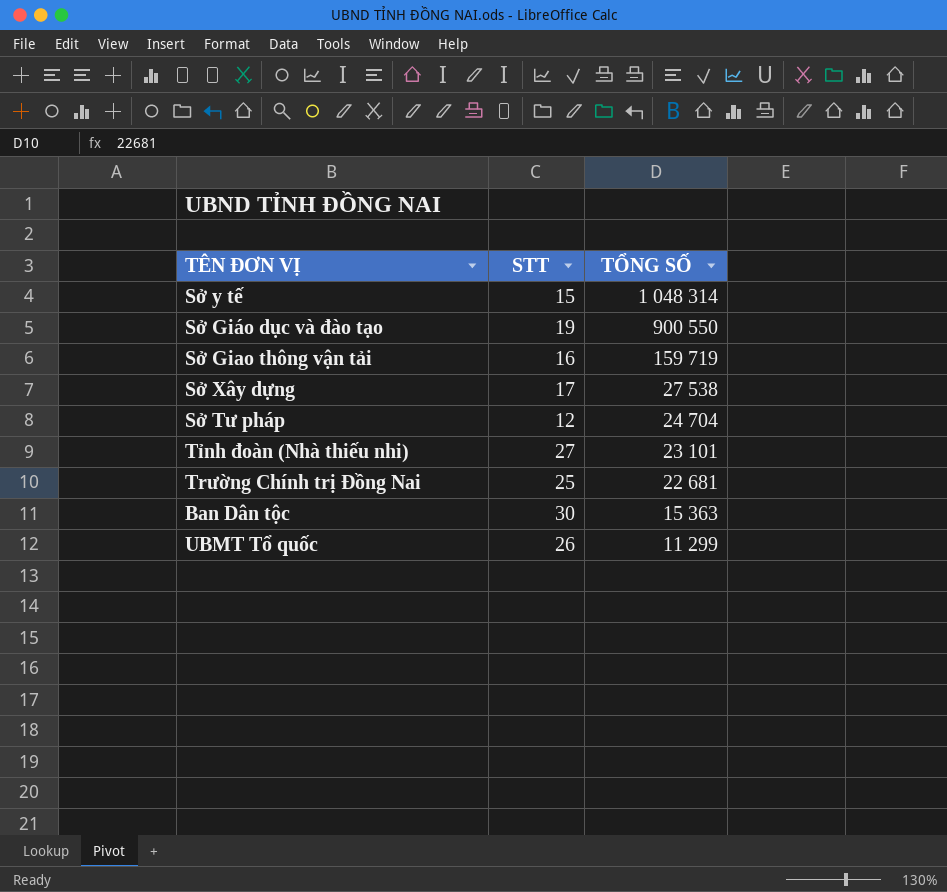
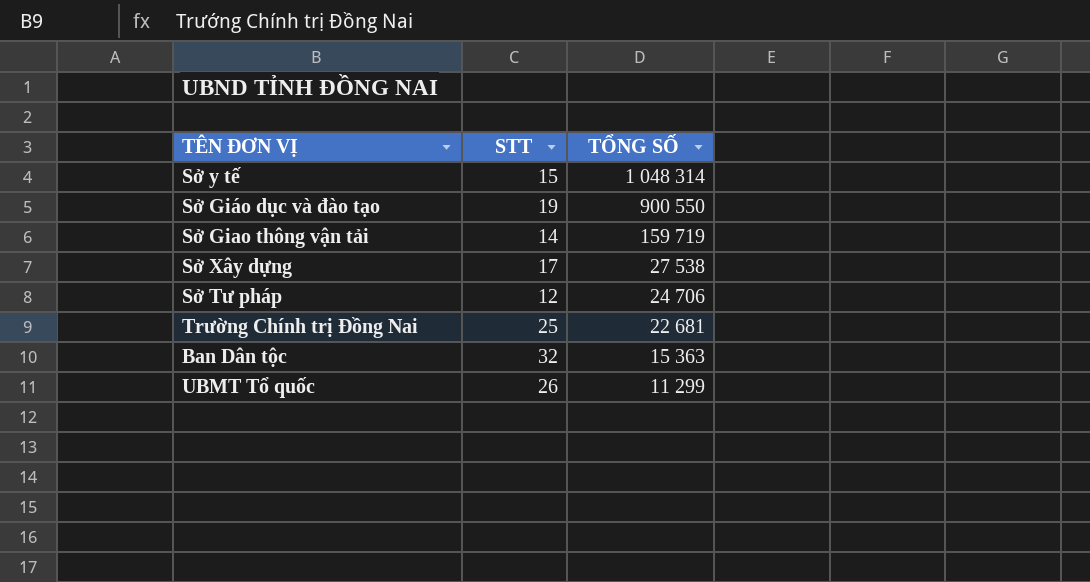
row Tỉnh đoàn (Nhà thiếu nhi): 27 | 23 101 -> none
Sở Giao thông vận tải | STT: 16 -> 14
Sở Tư pháp | TỔNG SỐ: 24 704 -> 24 706
Ban Dân tộc | STT: 30 -> 32

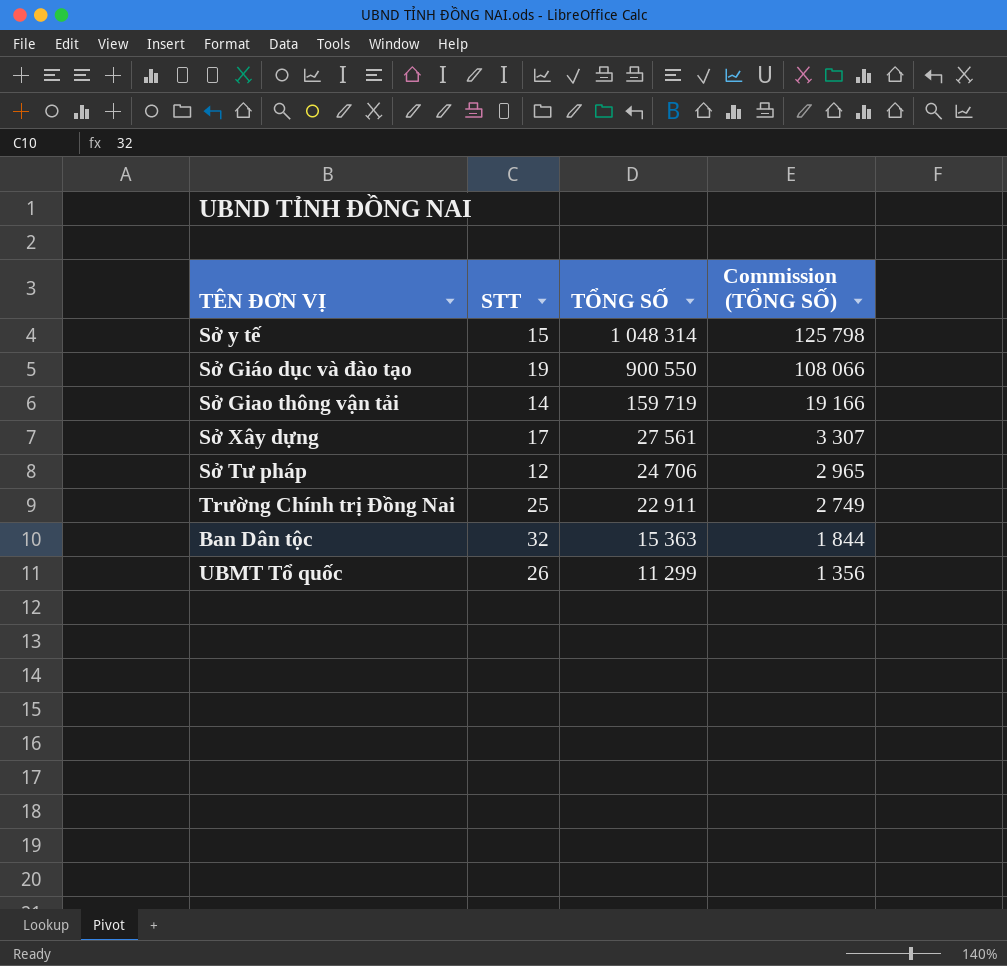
column Commission (TỔNG SỐ) | formula: none -> [TỔNG SỐ] * 0,12
Sở Xây dựng | TỔNG SỐ: 27 538 -> 27 561
Trường Chính trị Đồng Nai | TỔNG SỐ: 22 681 -> 22 911

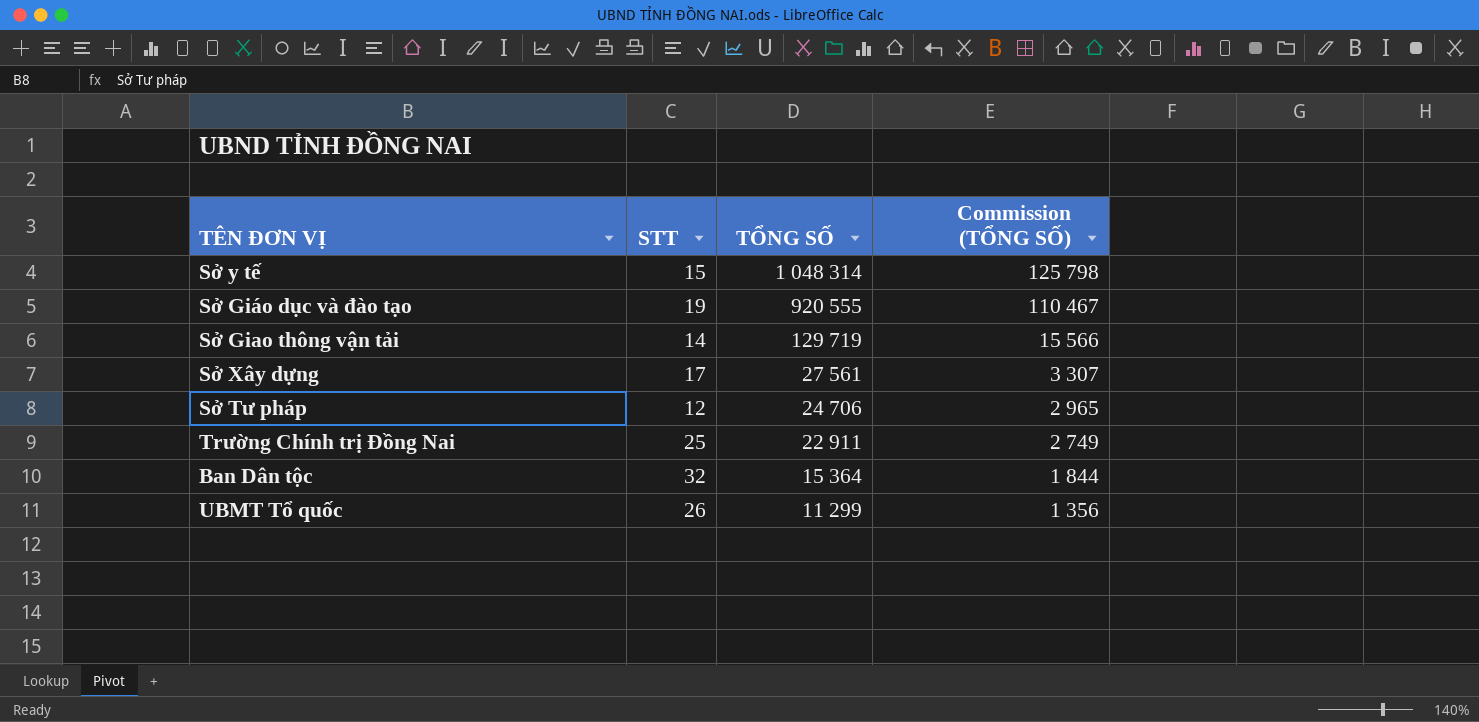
Sở Giáo dục và đào tạo | TỔNG SỐ: 900 550 -> 920 555
Sở Giáo dục và đào tạo | Commission (TỔNG SỐ): 108 066 -> 110 467
Sở Giao thông vận tải | TỔNG SỐ: 159 719 -> 129 719
Sở Giao thông vận tải | Commission (TỔNG SỐ): 19 166 -> 15 566
Ban Dân tộc | TỔNG SỐ: 15 363 -> 15 364

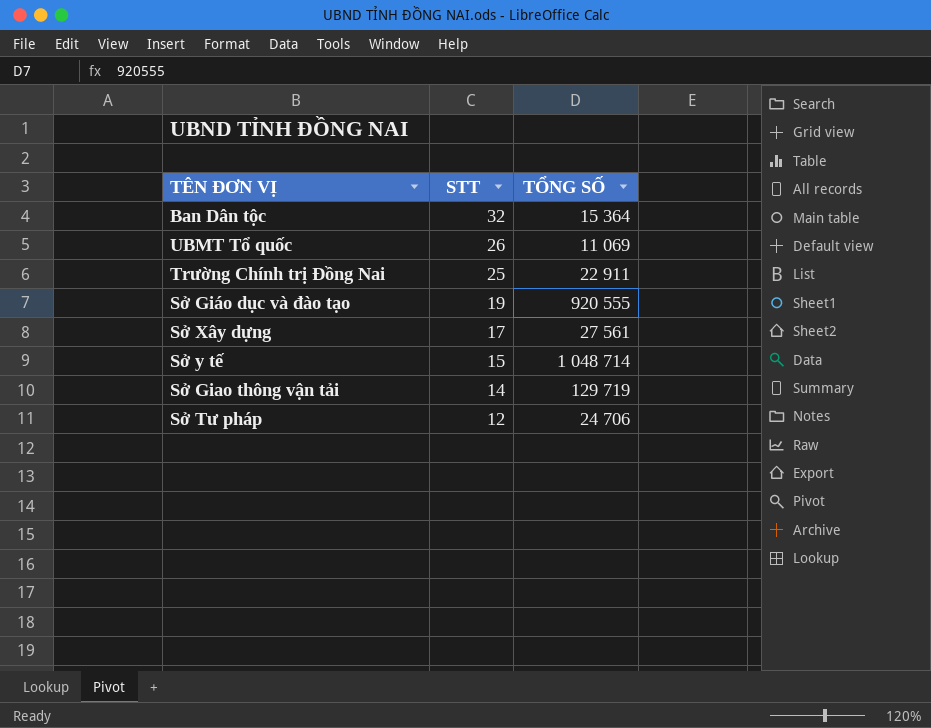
row order: TỔNG SỐ descending -> STT descending
column Commission (TỔNG SỐ) | formula: [TỔNG SỐ] * 0,12 -> none
UBMT Tổ quốc | TỔNG SỐ: 11 299 -> 11 069
Sở y tế | TỔNG SỐ: 1 048 314 -> 1 048 714

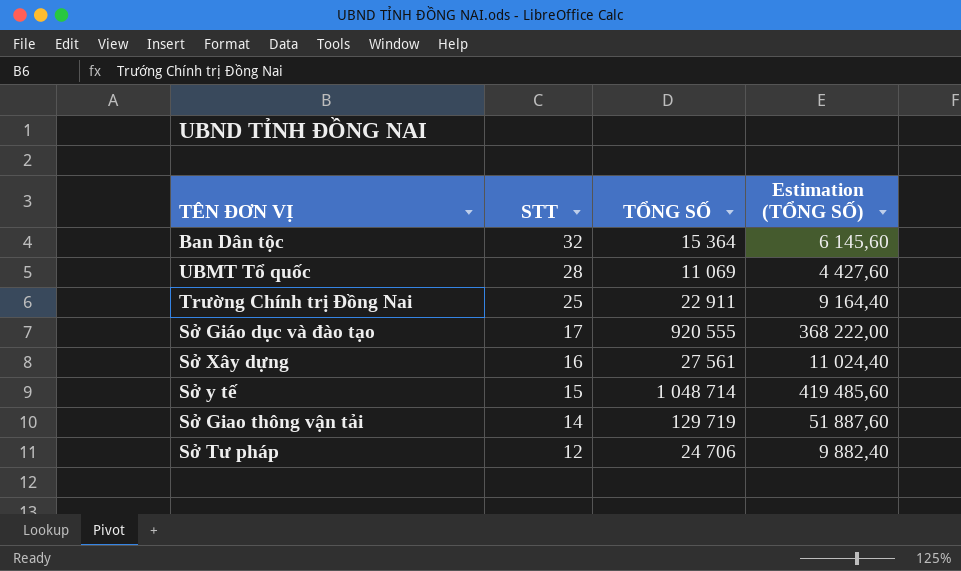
column Estimation (TỔNG SỐ) | formula: none -> [TỔNG SỐ] * 0,4
UBMT Tổ quốc | STT: 26 -> 28
Sở Giáo dục và đào tạo | STT: 19 -> 17
Sở Xây dựng | STT: 17 -> 16

